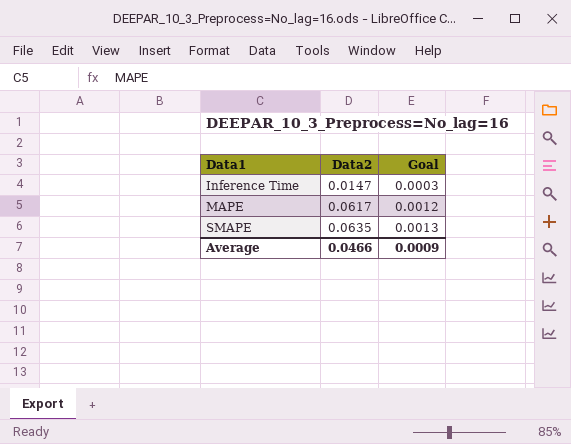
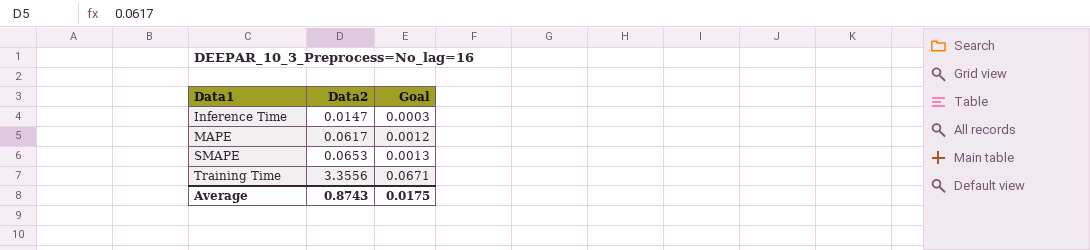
SMAPE | Data2: 0.0635 -> 0.0653
row Training Time: none -> 3.3556 | 0.0671
Average | Data2: 0.0466 -> 0.8743
Average | Goal: 0.0009 -> 0.0175

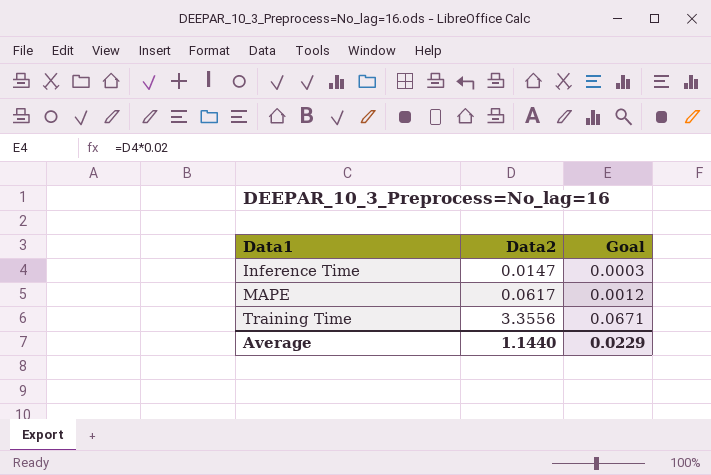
row SMAPE: 0.0653 | 0.0013 -> none
Average | Data2: 0.8743 -> 1.1440
Average | Goal: 0.0175 -> 0.0229

